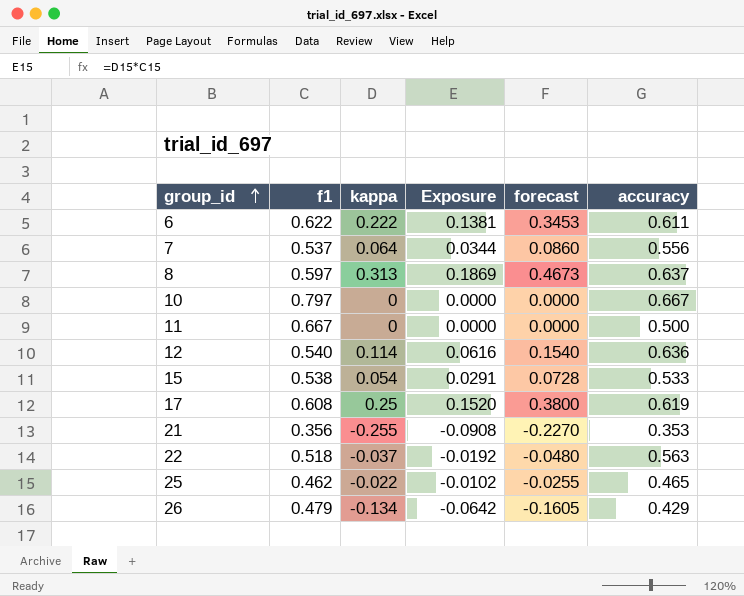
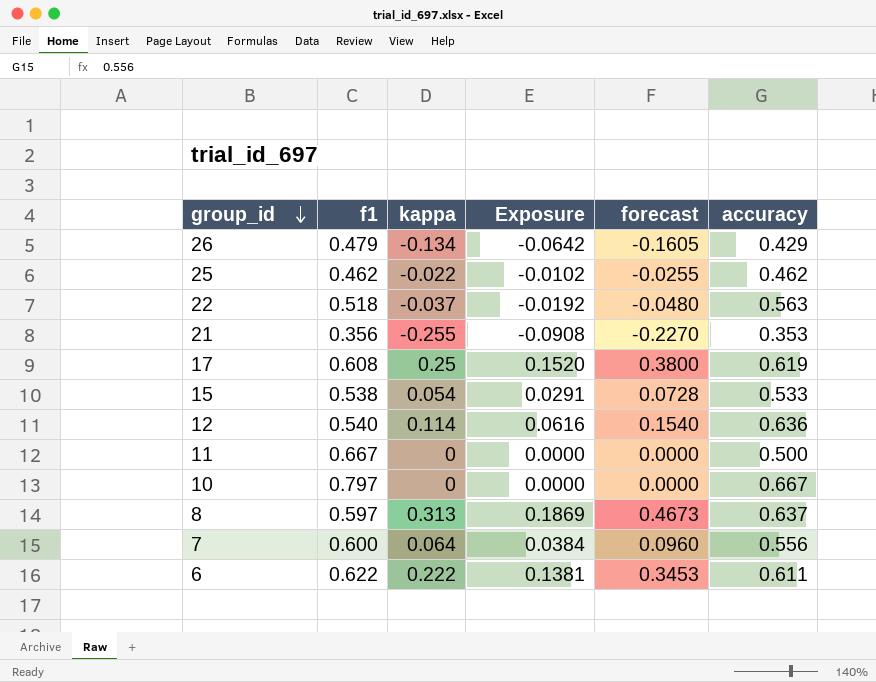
row order: group_id ascending -> group_id descending
25 | accuracy: 0.465 -> 0.462
7 | f1: 0.537 -> 0.600
7 | Exposure: 0.0344 -> 0.0384
7 | forecast: 0.0860 -> 0.0960

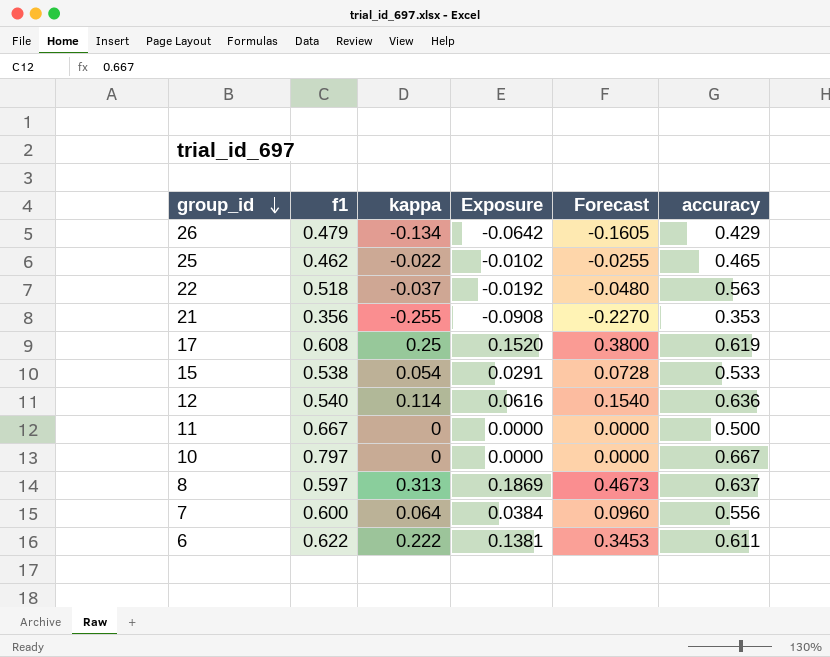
column name: forecast -> Forecast
25 | accuracy: 0.462 -> 0.465

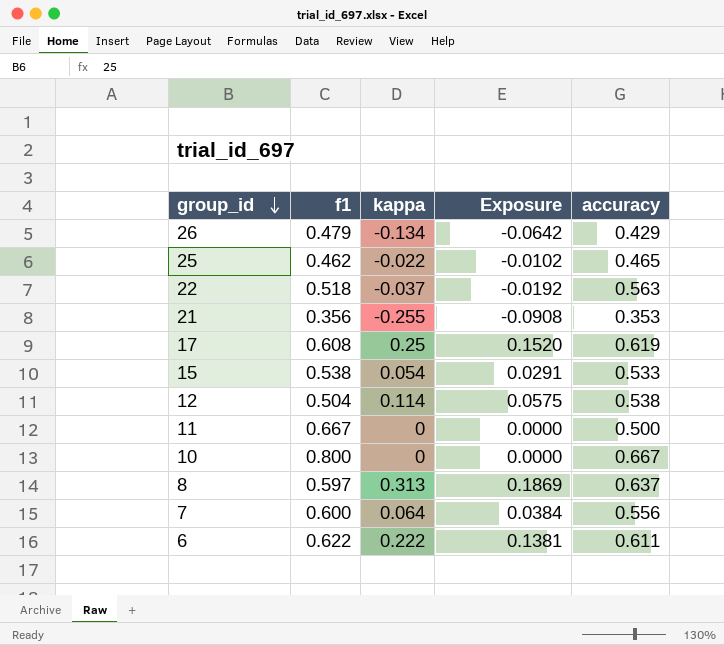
column Forecast | formula: [Exposure] * 2.5 -> none
12 | f1: 0.540 -> 0.504
12 | Exposure: 0.0616 -> 0.0575
12 | accuracy: 0.636 -> 0.538
10 | f1: 0.797 -> 0.800

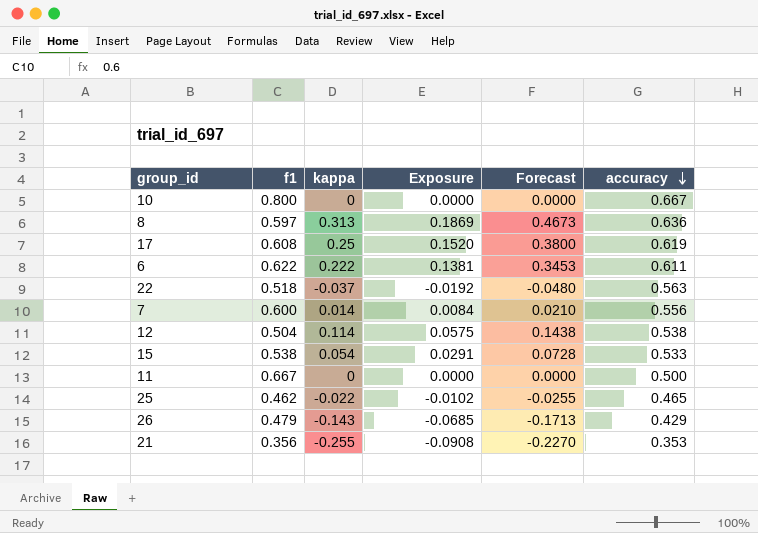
row order: group_id descending -> accuracy descending
column Forecast | formula: none -> [Exposure] * 2.5
8 | accuracy: 0.637 -> 0.636
7 | kappa: 0.064 -> 0.014
7 | Exposure: 0.0384 -> 0.0084
26 | kappa: -0.134 -> -0.143
26 | Exposure: -0.0642 -> -0.0685

